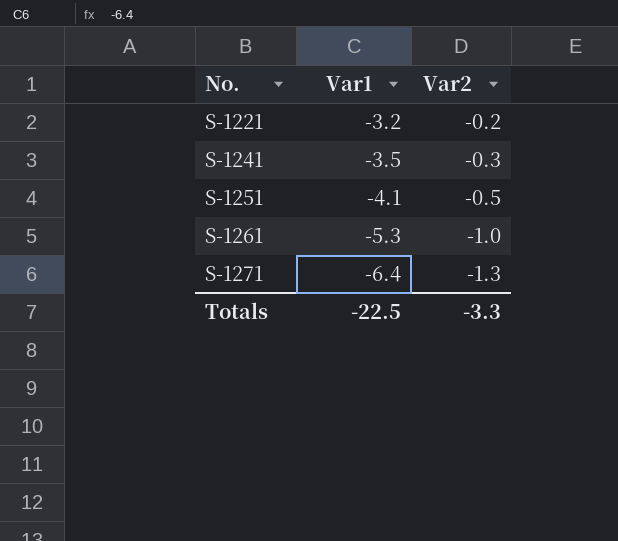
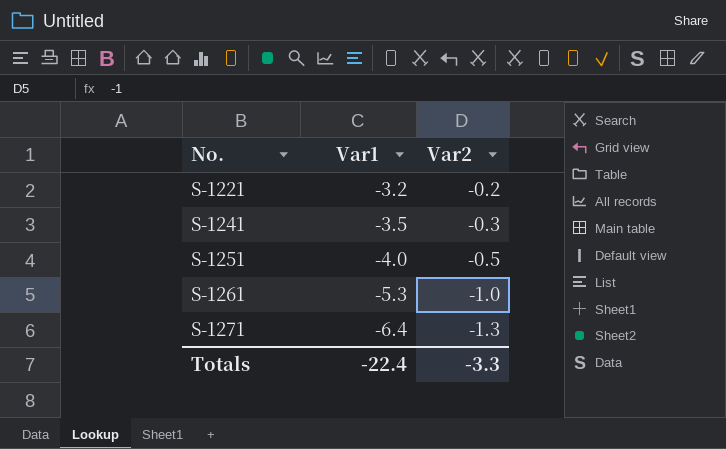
S-1251 | Var1: -4.1 -> -4.0
Totals | Var1: -22.5 -> -22.4

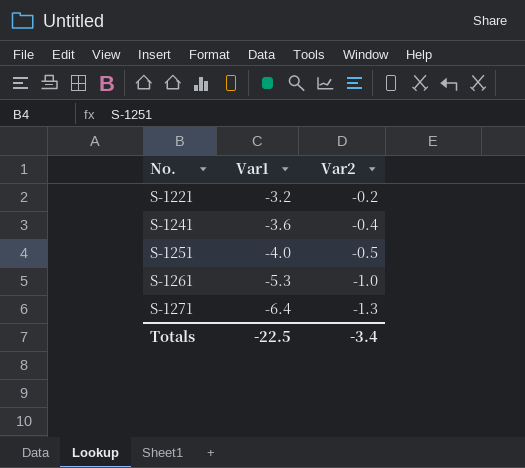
S-1241 | Var1: -3.5 -> -3.6
S-1241 | Var2: -0.3 -> -0.4
Totals | Var1: -22.4 -> -22.5
Totals | Var2: -3.3 -> -3.4

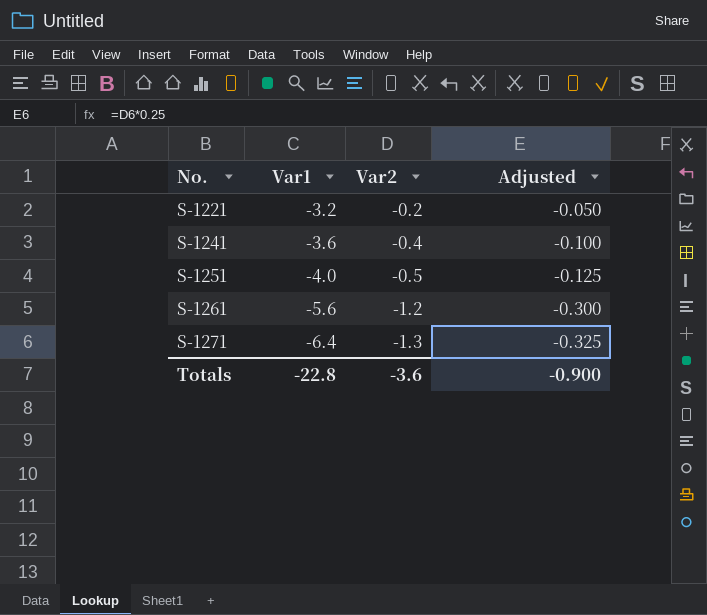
column Adjusted | formula: none -> [Var2] * 0.25
S-1261 | Var1: -5.3 -> -5.6
S-1261 | Var2: -1.0 -> -1.2
Totals | Var1: -22.5 -> -22.8
Totals | Var2: -3.4 -> -3.6

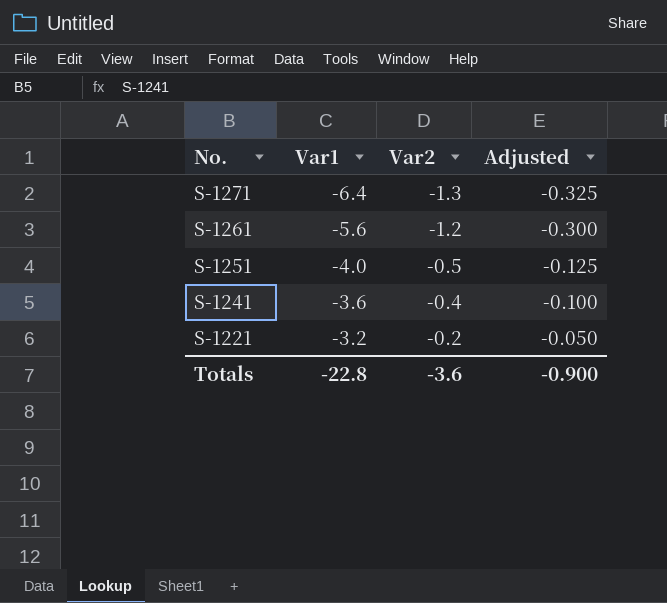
row order: No. ascending -> No. descending

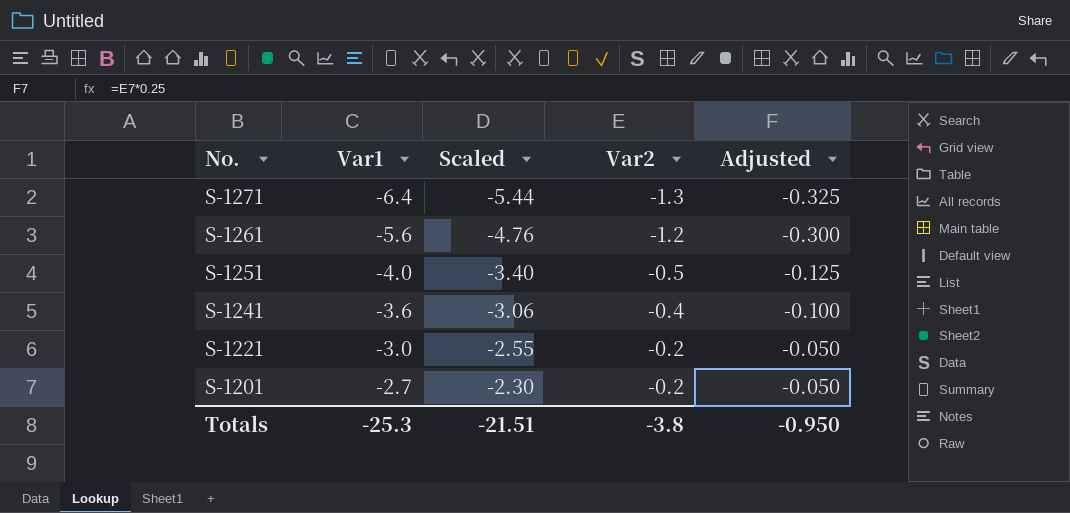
column Scaled | formula: none -> [Var1] * 0.85
S-1221 | Var1: -3.2 -> -3.0
row S-1201: none -> -2.7 | -2.30 | -0.2 | -0.050
Totals | Var1: -22.8 -> -25.3
Totals | Var2: -3.6 -> -3.8
Totals | Adjusted: -0.900 -> -0.950

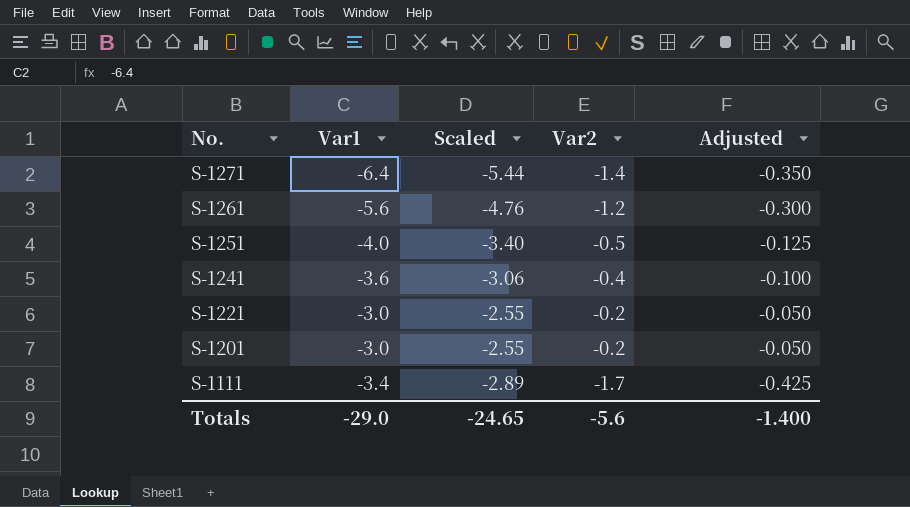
S-1271 | Var2: -1.3 -> -1.4
S-1271 | Adjusted: -0.325 -> -0.350
S-1201 | Var1: -2.7 -> -3.0
S-1201 | Scaled: -2.30 -> -2.55
row S-1111: none -> -3.4 | -2.89 | -1.7 | -0.425
Totals | Var1: -25.3 -> -29.0
Totals | Scaled: -21.51 -> -24.65
Totals | Var2: -3.8 -> -5.6
Totals | Adjusted: -0.950 -> -1.400

